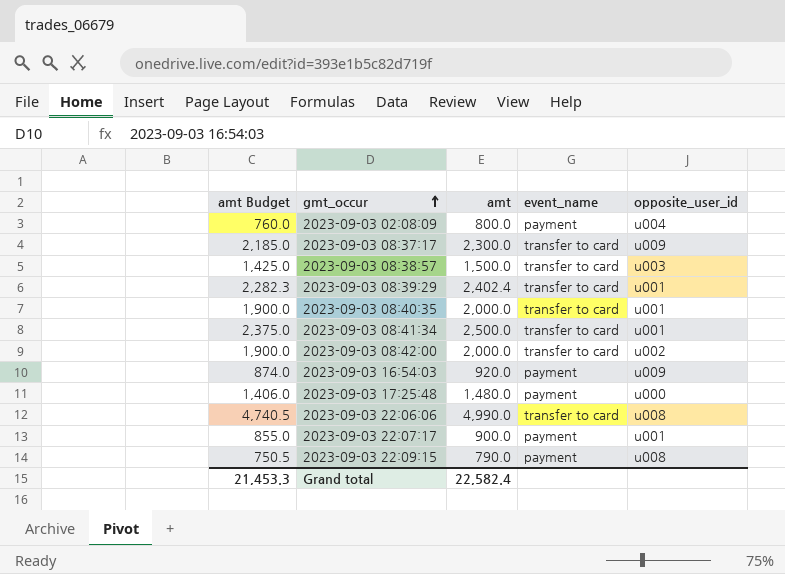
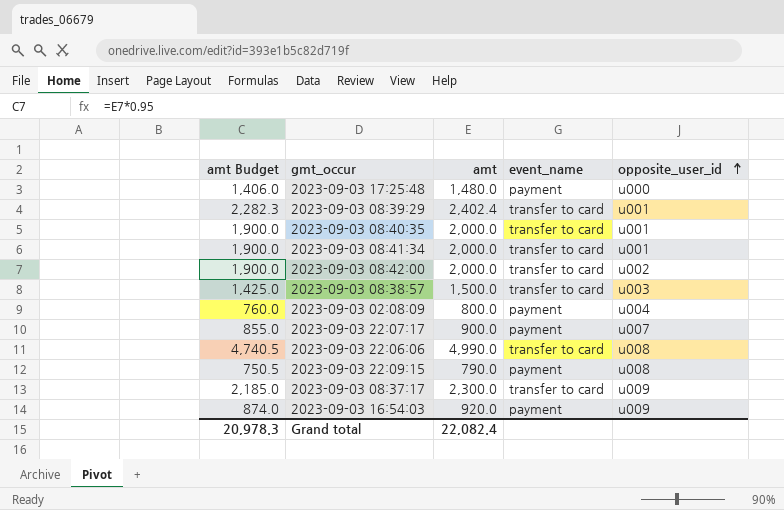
row order: gmt_occur ascending -> opposite_user_id ascending
2023-09-03 08:41:34 | amt Budget: 2,375.0 -> 1,900.0
2023-09-03 08:41:34 | amt: 2,500.0 -> 2,000.0
2023-09-03 22:07:17 | opposite_user_id: u001 -> u007
Grand total | amt Budget: 21,453.3 -> 20,978.3
Grand total | amt: 22,582.4 -> 22,082.4

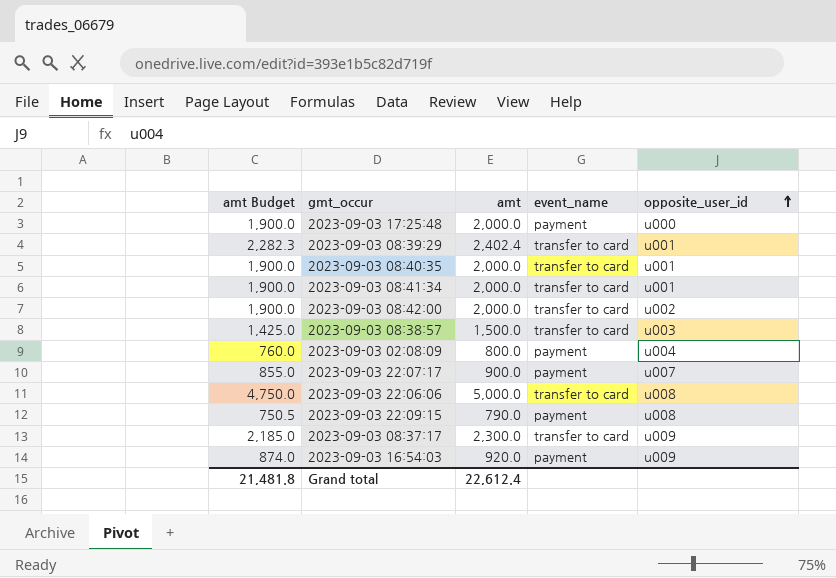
2023-09-03 17:25:48 | amt Budget: 1,406.0 -> 1,900.0
2023-09-03 17:25:48 | amt: 1,480.0 -> 2,000.0
2023-09-03 22:06:06 | amt Budget: 4,740.5 -> 4,750.0
2023-09-03 22:06:06 | amt: 4,990.0 -> 5,000.0
Grand total | amt Budget: 20,978.3 -> 21,481.8
Grand total | amt: 22,082.4 -> 22,612.4

